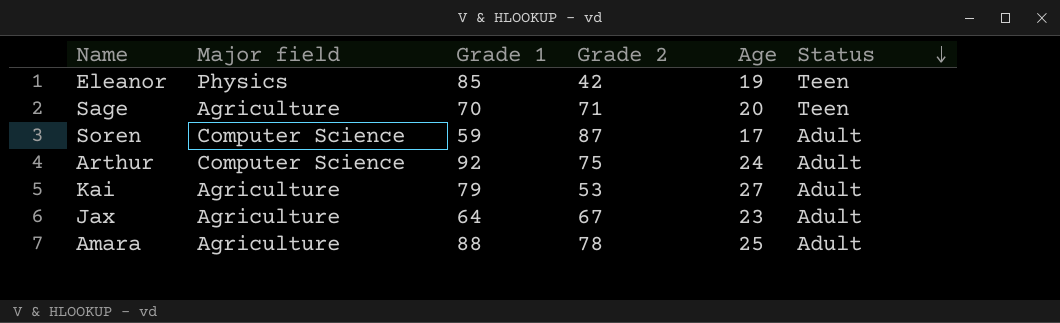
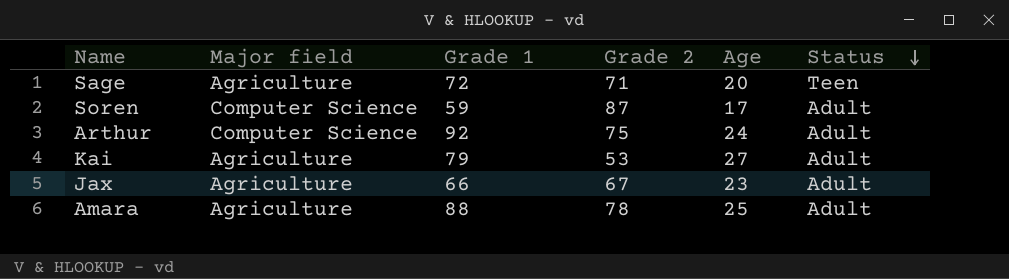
row Eleanor: Physics | 85 | 42 | 19 | Teen -> none
Sage | Grade 1: 70 -> 72
Jax | Grade 1: 64 -> 66

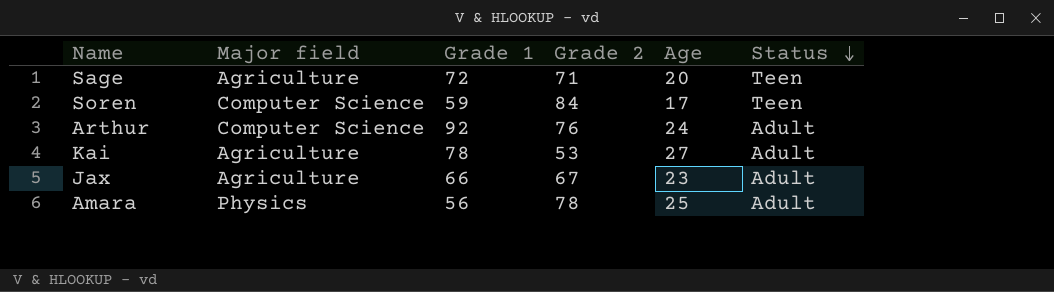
Soren | Grade 2: 87 -> 84
Soren | Status: Adult -> Teen
Arthur | Grade 2: 75 -> 76
Kai | Grade 1: 79 -> 78
Amara | Major field: Agriculture -> Physics
Amara | Grade 1: 88 -> 56

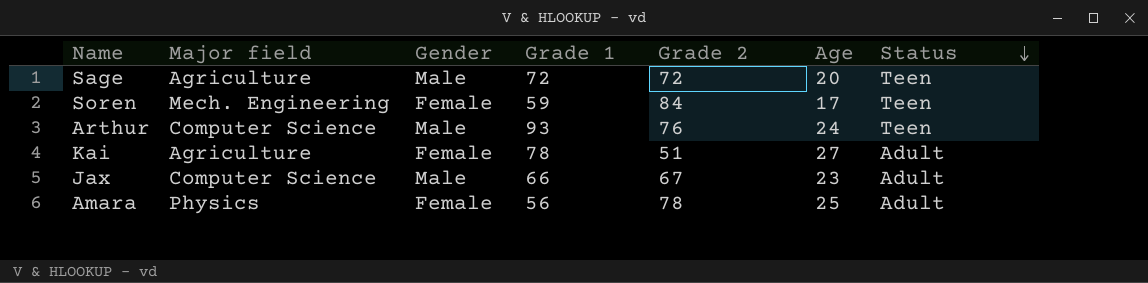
column Gender | position: none -> 3
Sage | Grade 2: 71 -> 72
Soren | Major field: Computer Science -> Mech. Engineering
Arthur | Grade 1: 92 -> 93
Arthur | Status: Adult -> Teen
Kai | Grade 2: 53 -> 51
Jax | Major field: Agriculture -> Computer Science

